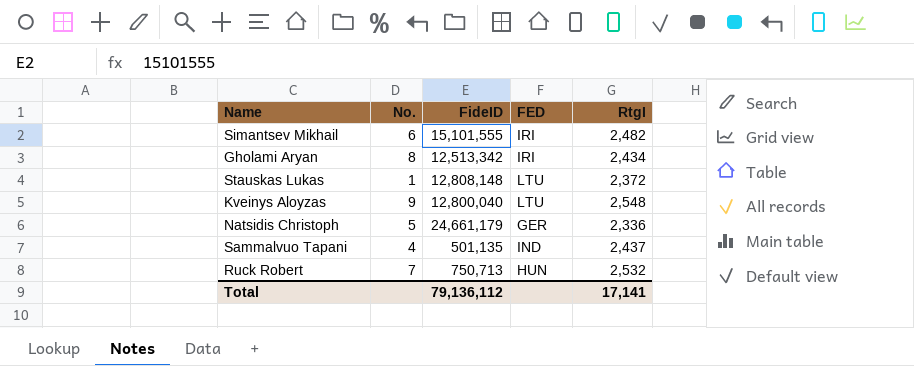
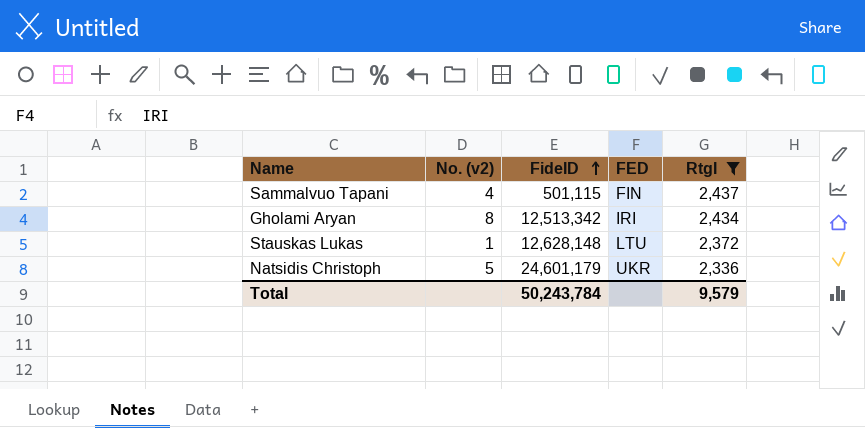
filter: none -> RtgI <= 2,437
row order: none -> FideID ascending
column name: No. -> No. (v2)
Sammalvuo Tapani | FideID: 501,135 -> 501,115
Sammalvuo Tapani | FED: IND -> FIN
Stauskas Lukas | FideID: 12,808,148 -> 12,628,148
Natsidis Christoph | FideID: 24,661,179 -> 24,601,179
Natsidis Christoph | FED: GER -> UKR
Total | FideID: 79,136,112 -> 50,243,784
Total | RtgI: 17,141 -> 9,579

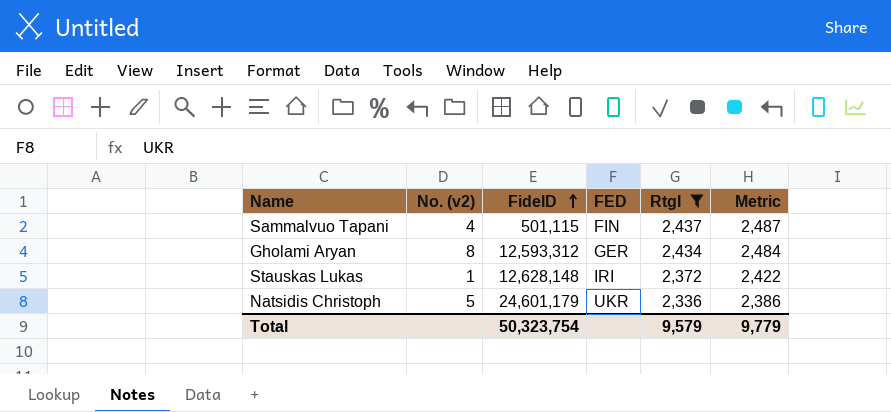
column Metric | formula: none -> [RtgI] + 50
Gholami Aryan | FideID: 12,513,342 -> 12,593,312
Gholami Aryan | FED: IRI -> GER
Stauskas Lukas | FED: LTU -> IRI
Total | FideID: 50,243,784 -> 50,323,754

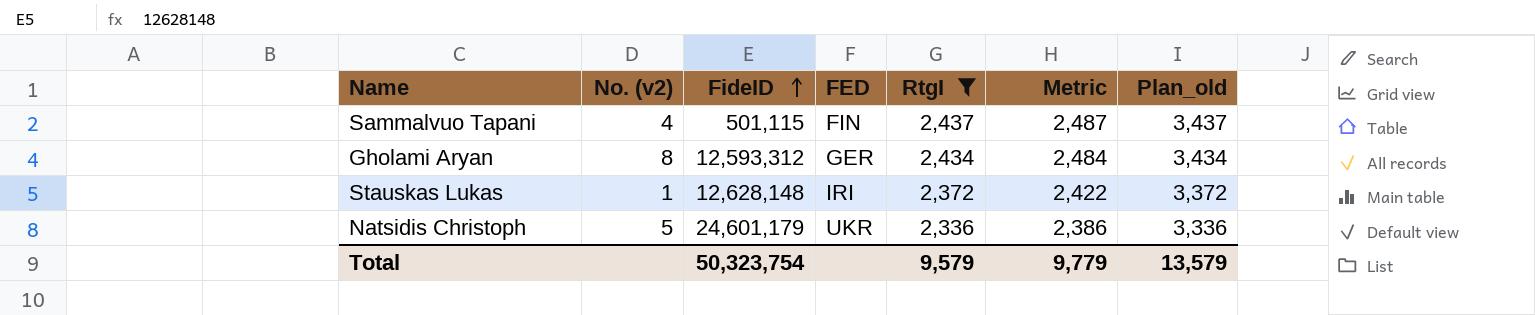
column Plan_old | formula: none -> [RtgI] + 1000

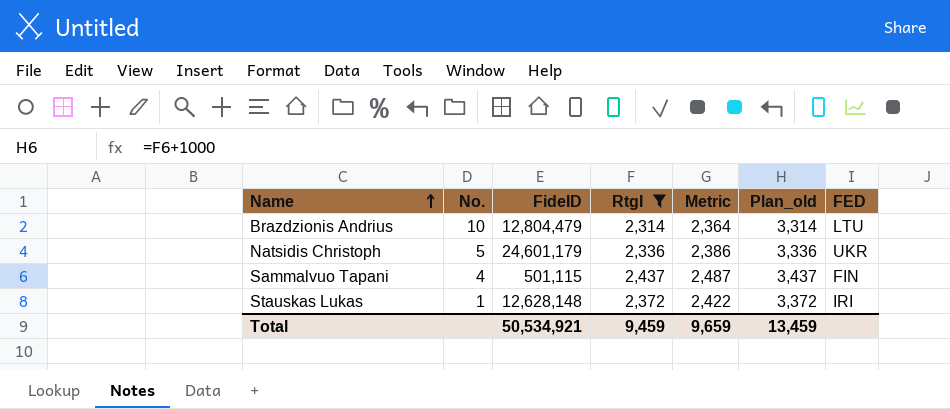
row order: FideID ascending -> Name ascending
column name: No. (v2) -> No.
column FED | position: 4 -> 7
row Gholami Aryan: 8 | 12,593,312 | GER | 2,434 | 2,484 | 3,434 -> none
row Brazdzionis Andrius: none -> 10 | 12,804,479 | 2,314 | 2,364 | 3,314 | LTU
Total | FideID: 50,323,754 -> 50,534,921
Total | RtgI: 9,579 -> 9,459
Total | Metric: 9,779 -> 9,659
Total | Plan_old: 13,579 -> 13,459

